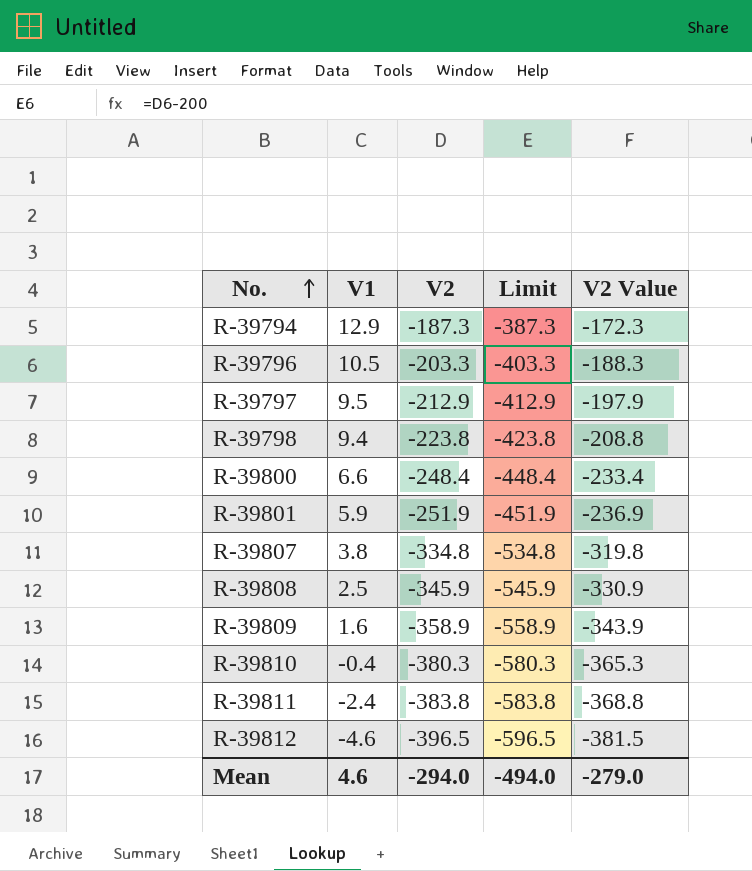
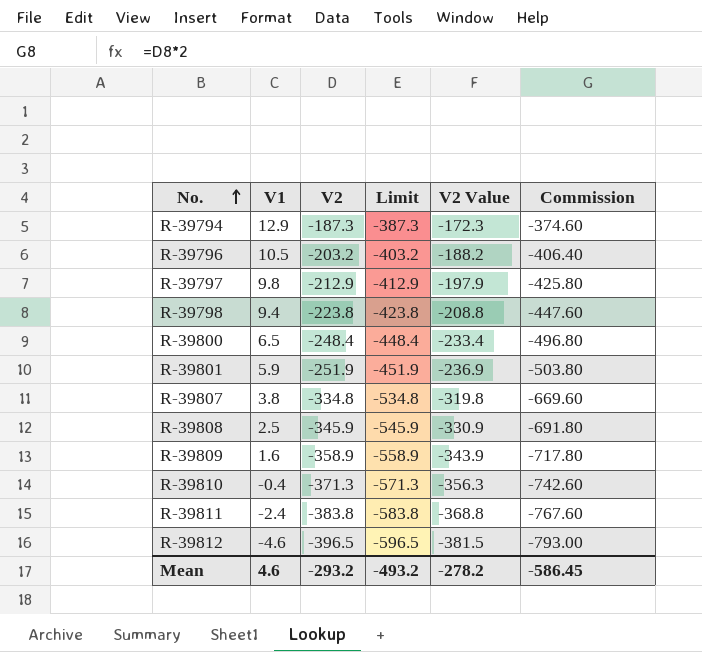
column Commission | formula: none -> [V2] * 2
R-39796 | V2: -203.3 -> -203.2
R-39796 | Limit: -403.3 -> -403.2
R-39796 | V2 Value: -188.3 -> -188.2
R-39797 | V1: 9.5 -> 9.8
R-39800 | V1: 6.6 -> 6.5
R-39810 | V2: -380.3 -> -371.3
R-39810 | Limit: -580.3 -> -571.3
R-39810 | V2 Value: -365.3 -> -356.3
Mean | V2: -294.0 -> -293.2
Mean | Limit: -494.0 -> -493.2
Mean | V2 Value: -279.0 -> -278.2

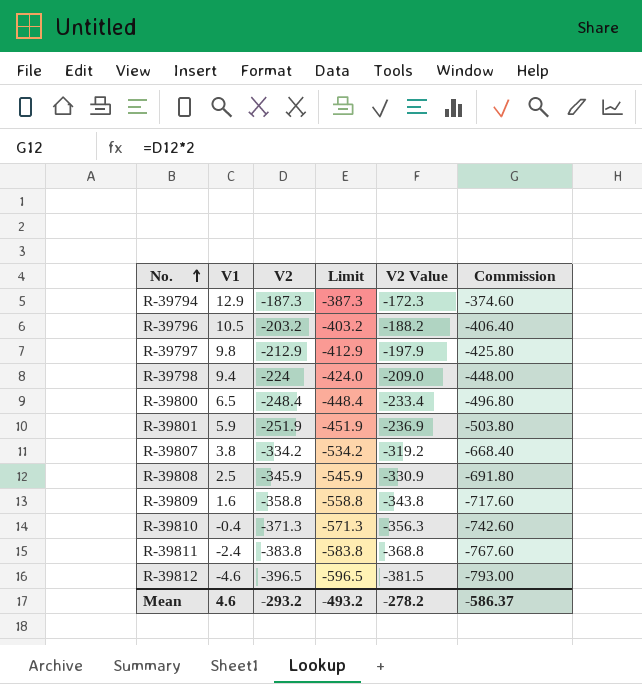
R-39798 | V2: -223.8 -> -224
R-39798 | Limit: -423.8 -> -424.0
R-39798 | V2 Value: -208.8 -> -209.0
R-39798 | Commission: -447.60 -> -448.00
R-39807 | V2: -334.8 -> -334.2
R-39807 | Limit: -534.8 -> -534.2
R-39807 | V2 Value: -319.8 -> -319.2
R-39807 | Commission: -669.60 -> -668.40
R-39809 | V2: -358.9 -> -358.8
R-39809 | Limit: -558.9 -> -558.8
R-39809 | V2 Value: -343.9 -> -343.8
R-39809 | Commission: -717.80 -> -717.60
Mean | Commission: -586.45 -> -586.37

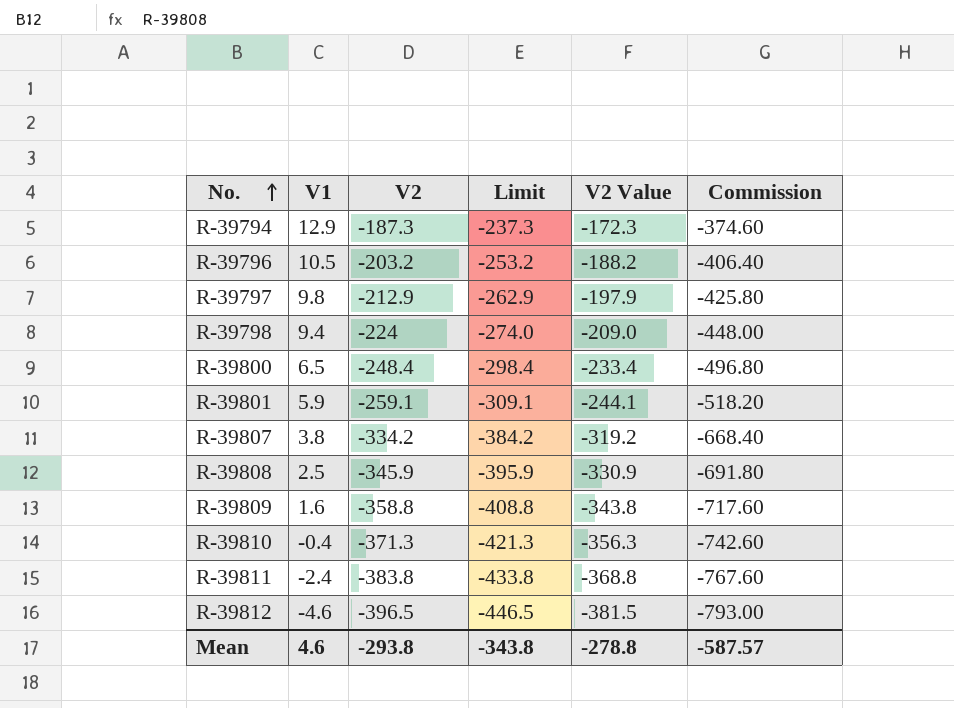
column Limit | formula: [V2] - 200 -> [V2] - 50
R-39801 | V2: -251.9 -> -259.1
R-39801 | V2 Value: -236.9 -> -244.1
R-39801 | Commission: -503.80 -> -518.20
Mean | V2: -293.2 -> -293.8
Mean | Limit: -493.2 -> -343.8
Mean | V2 Value: -278.2 -> -278.8
Mean | Commission: -586.37 -> -587.57

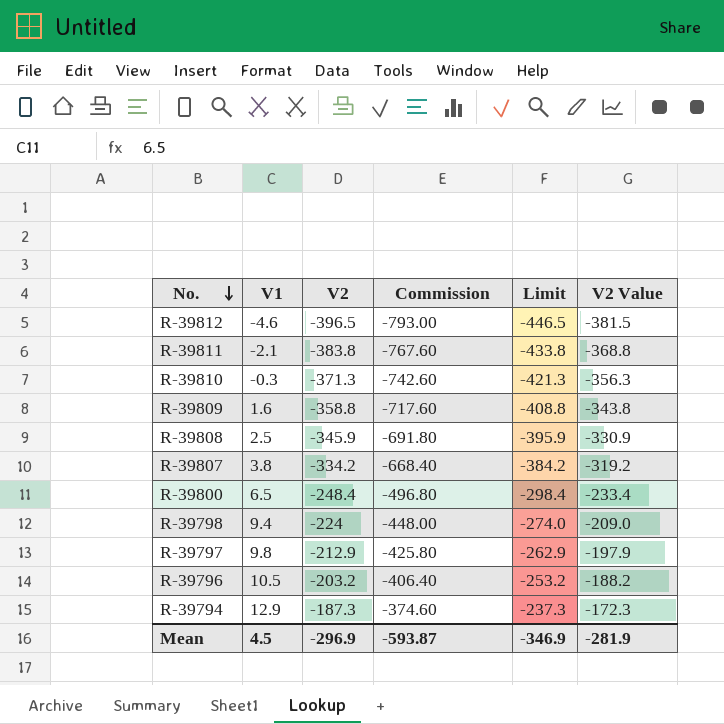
row order: No. ascending -> No. descending
column Commission | position: 6 -> 4
row R-39801: 5.9 | -259.1 | -309.1 | -244.1 | -518.20 -> none
R-39811 | V1: -2.4 -> -2.1
R-39810 | V1: -0.4 -> -0.3
Mean | V1: 4.6 -> 4.5
Mean | V2: -293.8 -> -296.9
Mean | Commission: -587.57 -> -593.87
Mean | Limit: -343.8 -> -346.9
Mean | V2 Value: -278.8 -> -281.9

